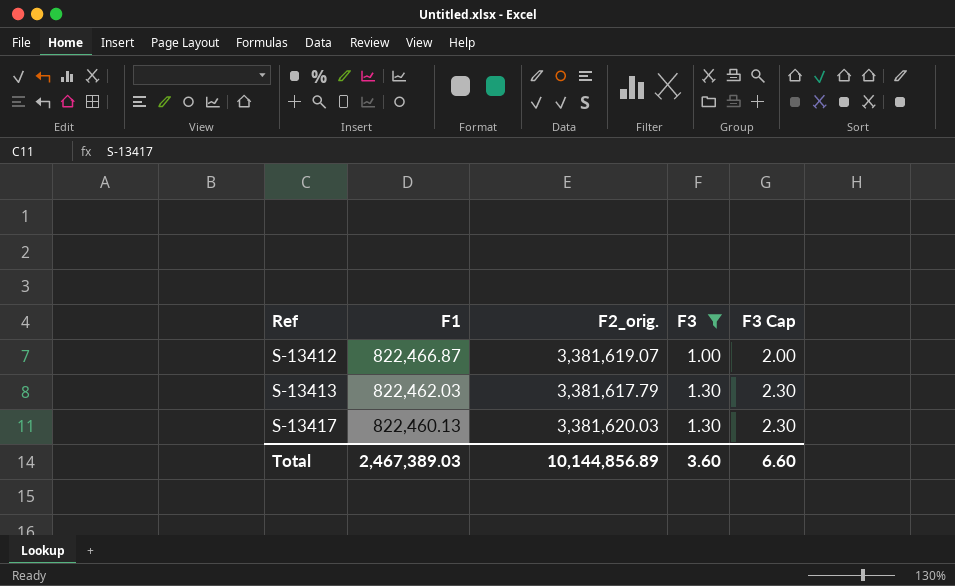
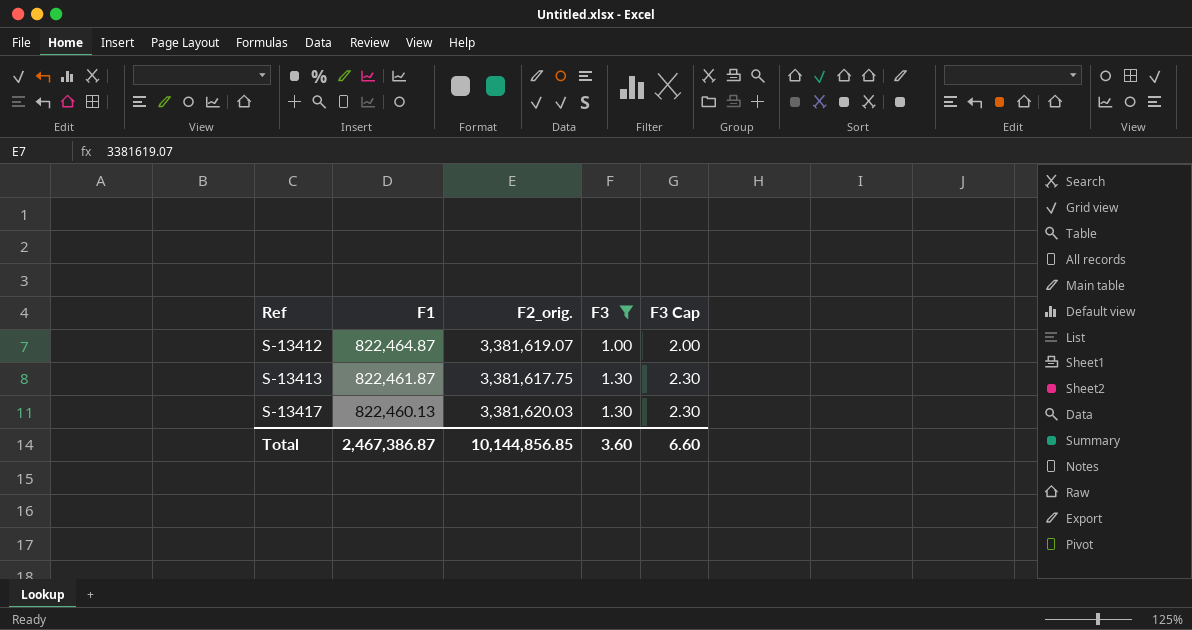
S-13412 | F1: 822,466.87 -> 822,464.87
S-13413 | F1: 822,462.03 -> 822,461.87
S-13413 | F2_orig.: 3,381,617.79 -> 3,381,617.75
Total | F1: 2,467,389.03 -> 2,467,386.87
Total | F2_orig.: 10,144,856.89 -> 10,144,856.85

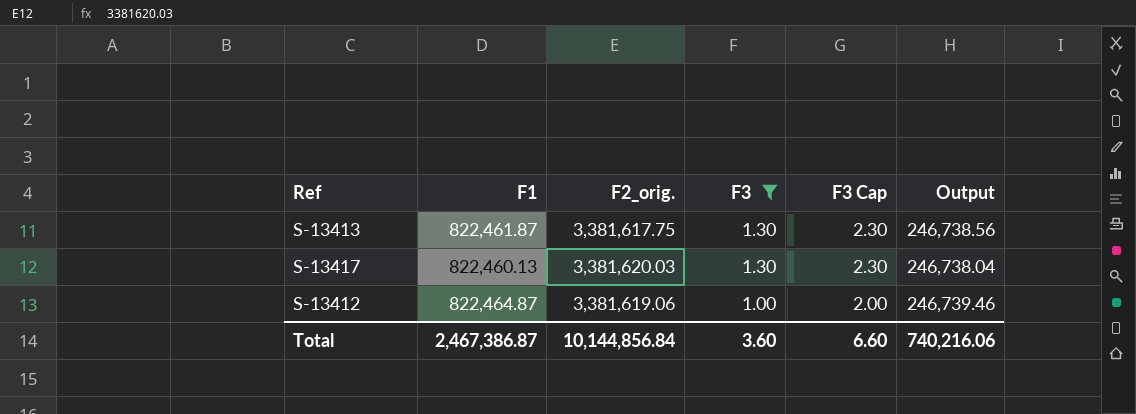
row order: Ref ascending -> F3 descending
column Output | formula: none -> [F1] * 0.3
S-13412 | F2_orig.: 3,381,619.07 -> 3,381,619.06
Total | F2_orig.: 10,144,856.85 -> 10,144,856.84

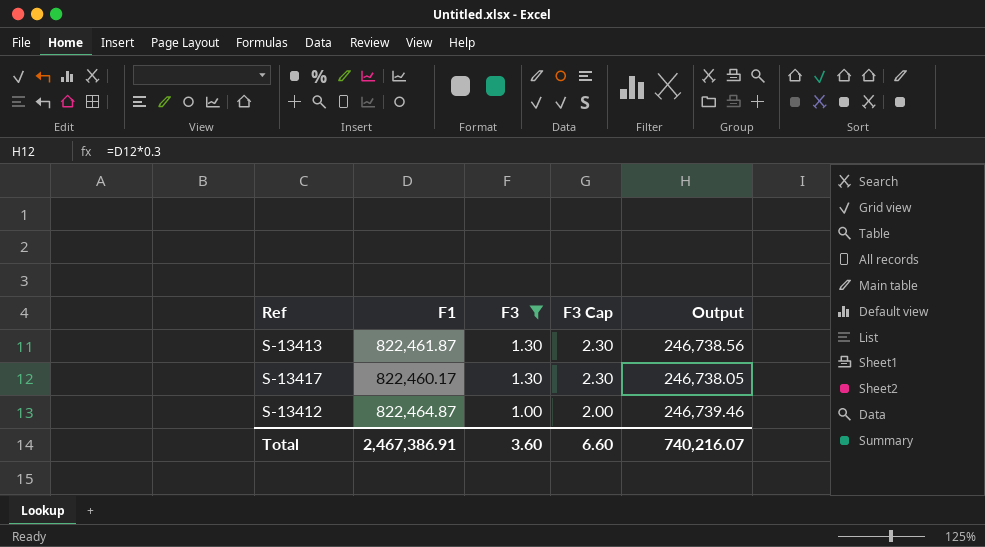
column F2_orig. | position: 3 -> none
S-13417 | F1: 822,460.13 -> 822,460.17
S-13417 | Output: 246,738.04 -> 246,738.05
Total | F1: 2,467,386.87 -> 2,467,386.91
Total | Output: 740,216.06 -> 740,216.07

